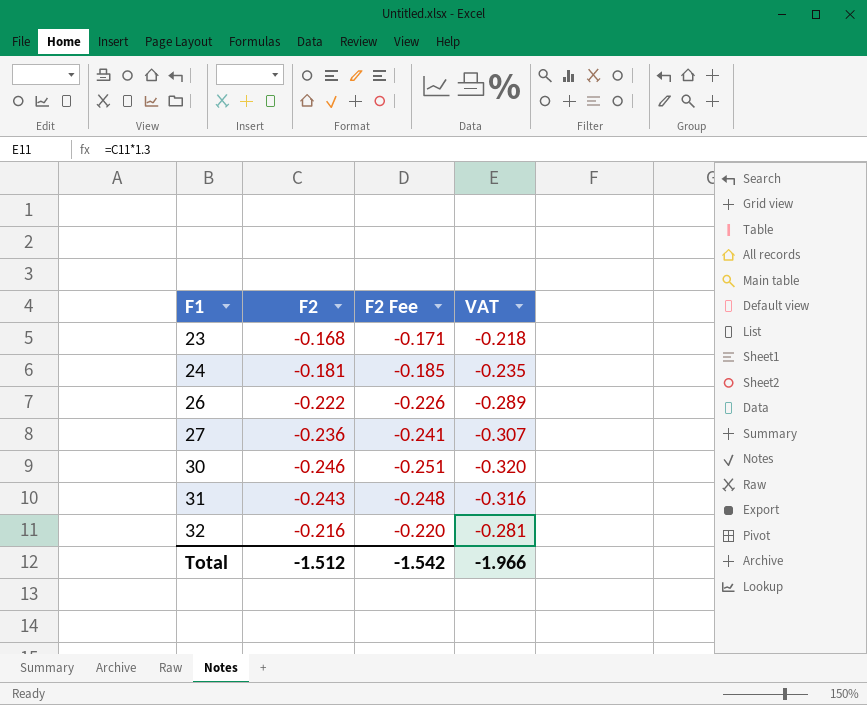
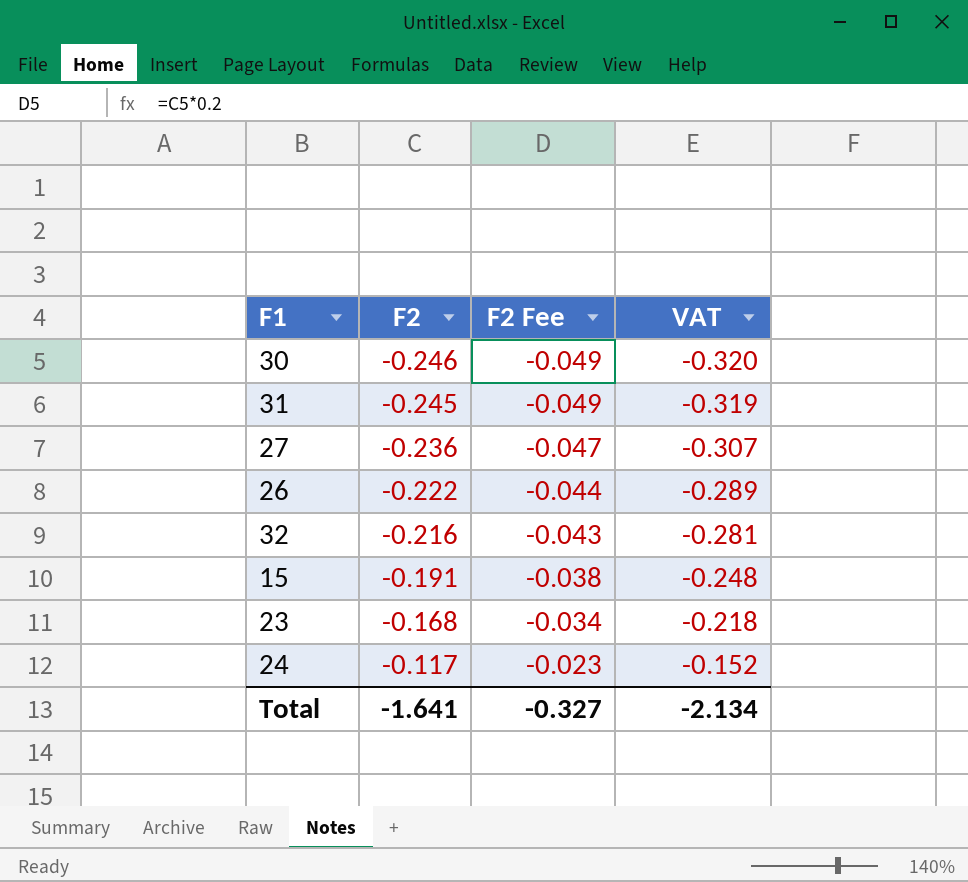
row order: F1 ascending -> F2 ascending
column F2 Fee | formula: [F2] * 1.02 -> [F2] * 0.2
31 | F2: -0.243 -> -0.245
31 | VAT: -0.316 -> -0.319
row 15: none -> -0.191 | -0.038 | -0.248
24 | F2: -0.181 -> -0.117
24 | VAT: -0.235 -> -0.152
Total | F2: -1.512 -> -1.641
Total | F2 Fee: -1.542 -> -0.327
Total | VAT: -1.966 -> -2.134

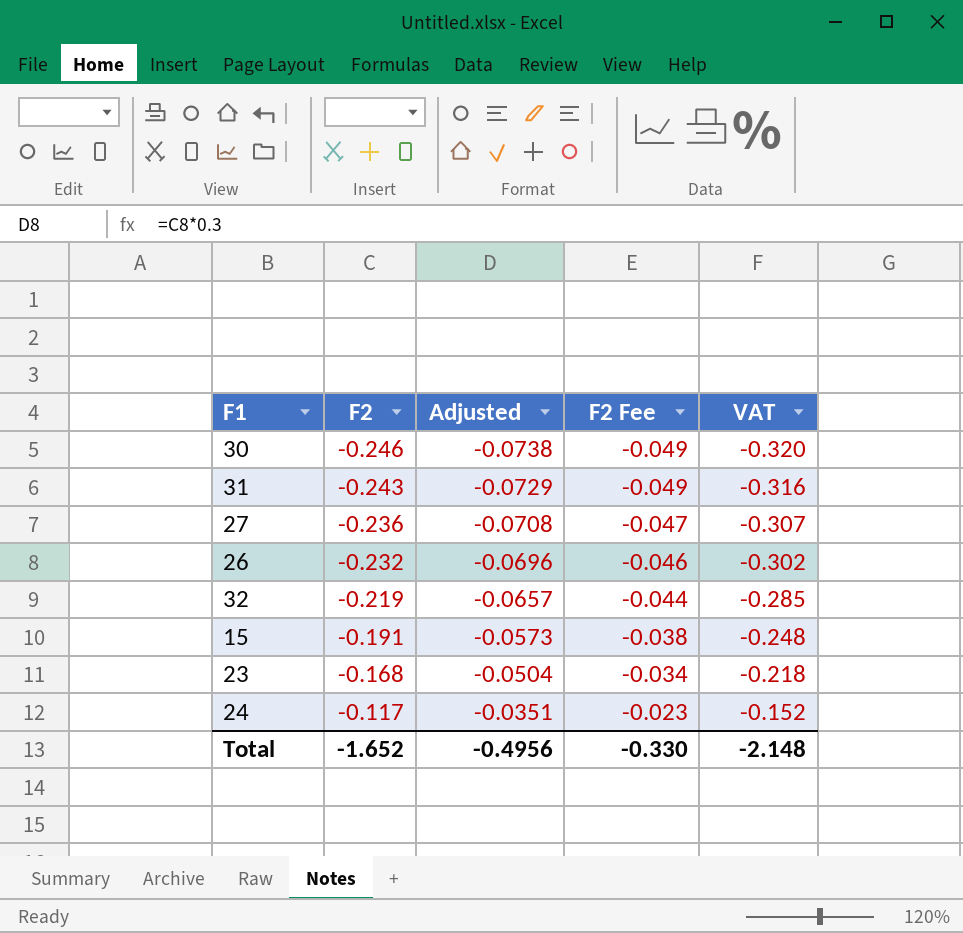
column Adjusted | formula: none -> [F2] * 0.3
31 | F2: -0.245 -> -0.243
31 | VAT: -0.319 -> -0.316
26 | F2: -0.222 -> -0.232
26 | F2 Fee: -0.044 -> -0.046
26 | VAT: -0.289 -> -0.302
32 | F2: -0.216 -> -0.219
32 | F2 Fee: -0.043 -> -0.044
32 | VAT: -0.281 -> -0.285
Total | F2: -1.641 -> -1.652
Total | F2 Fee: -0.327 -> -0.330
Total | VAT: -2.134 -> -2.148

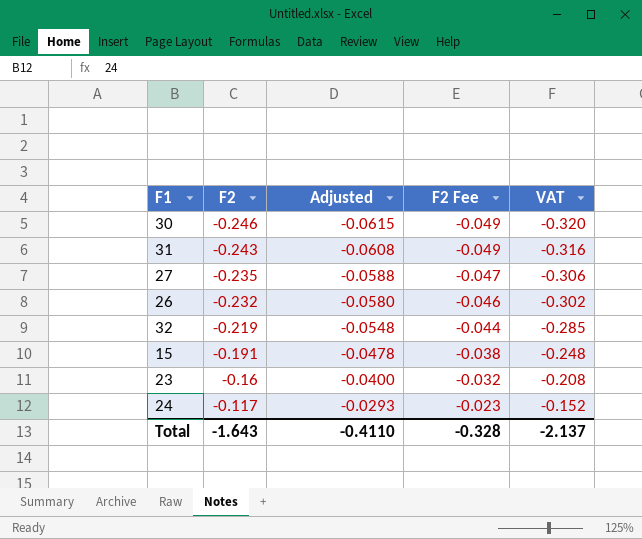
column Adjusted | formula: [F2] * 0.3 -> [F2] * 0.25
27 | F2: -0.236 -> -0.235
27 | VAT: -0.307 -> -0.306
23 | F2: -0.168 -> -0.16
23 | F2 Fee: -0.034 -> -0.032
23 | VAT: -0.218 -> -0.208
Total | F2: -1.652 -> -1.643
Total | Adjusted: -0.4956 -> -0.4110
Total | F2 Fee: -0.330 -> -0.328
Total | VAT: -2.148 -> -2.137

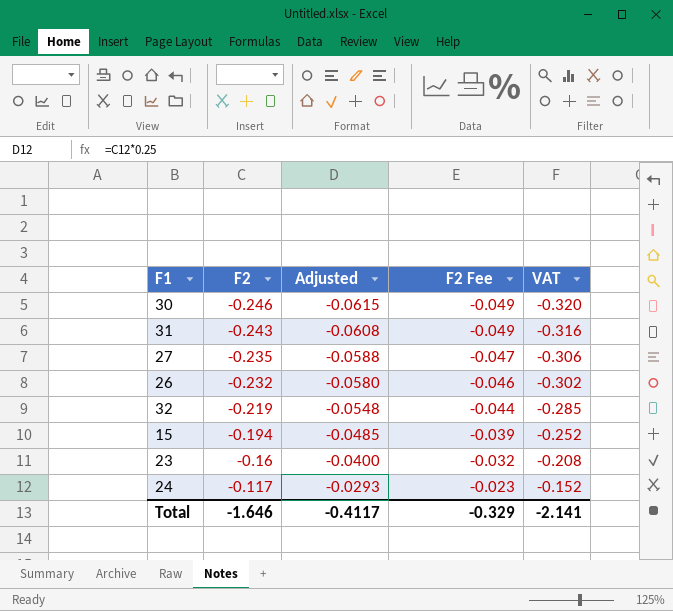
15 | F2: -0.191 -> -0.194
15 | Adjusted: -0.0478 -> -0.0485
15 | F2 Fee: -0.038 -> -0.039
15 | VAT: -0.248 -> -0.252
Total | F2: -1.643 -> -1.646
Total | Adjusted: -0.4110 -> -0.4117
Total | F2 Fee: -0.328 -> -0.329
Total | VAT: -2.137 -> -2.141

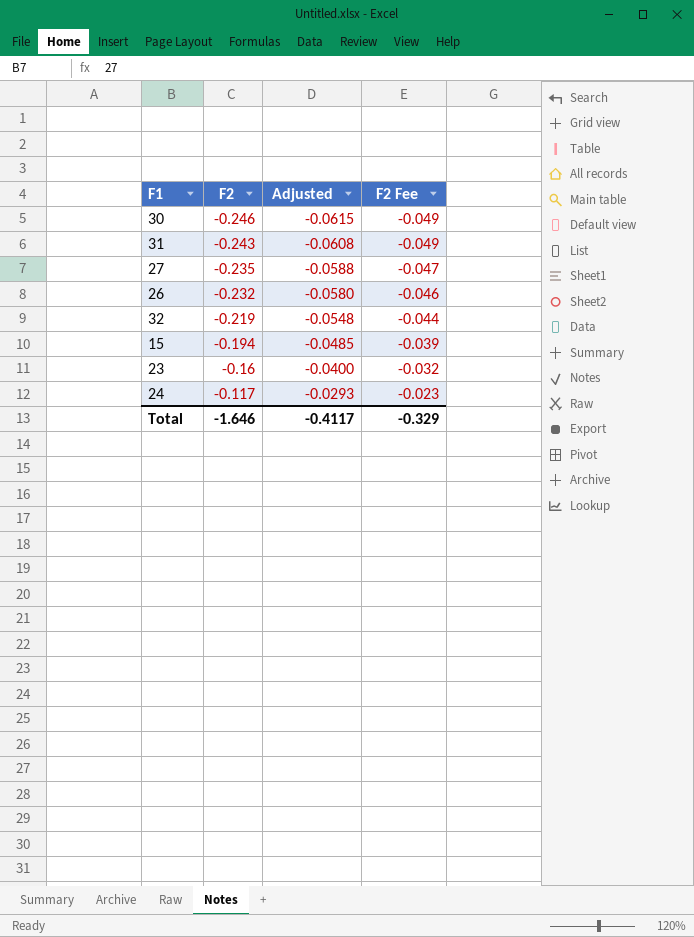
column VAT | formula: [F2] * 1.3 -> none

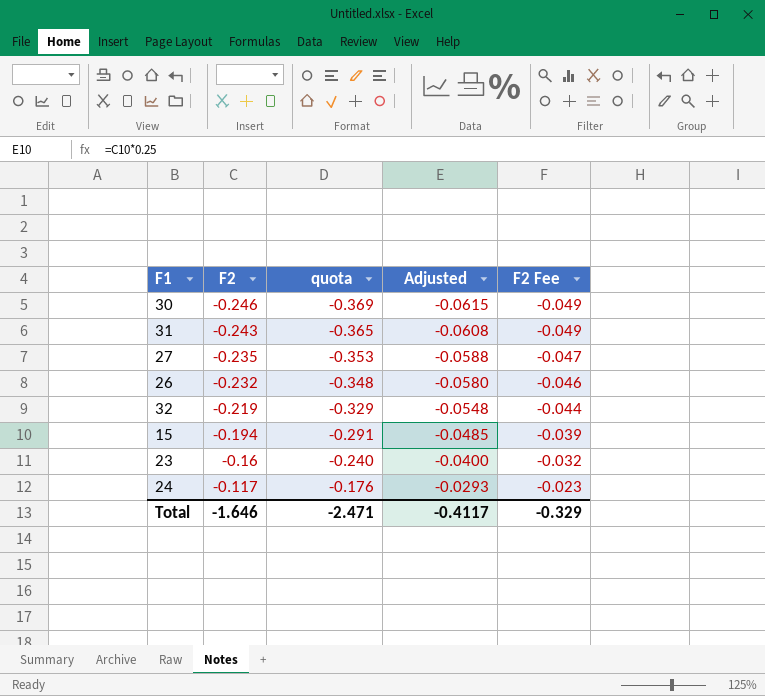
column quota | formula: none -> [F2] * 1.5

